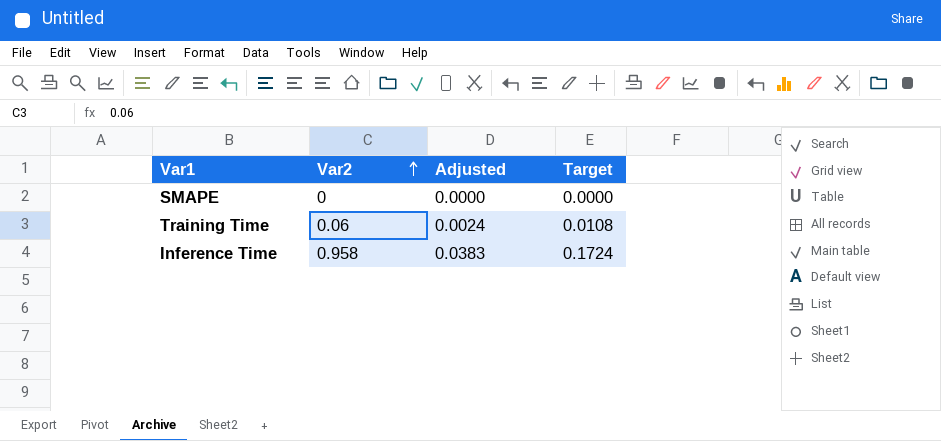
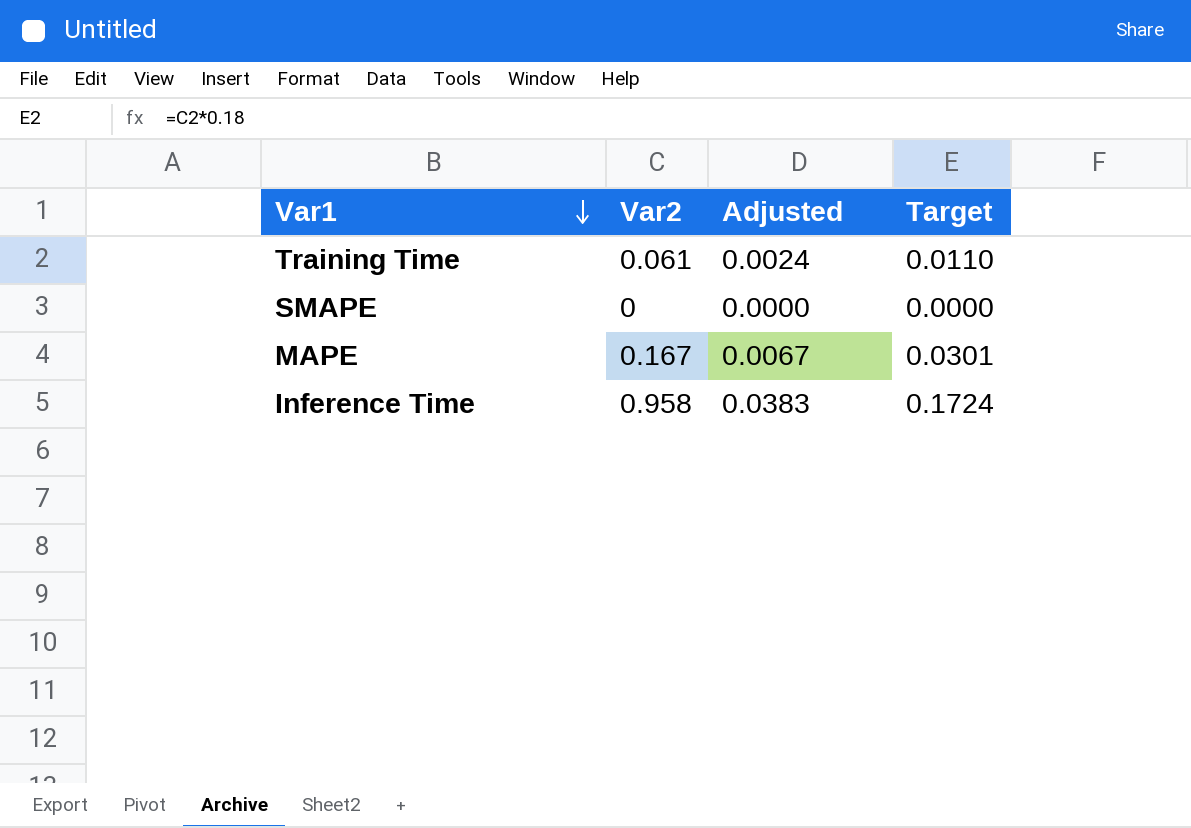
row order: Var2 ascending -> Var1 descending
Training Time | Var2: 0.06 -> 0.061
Training Time | Target: 0.0108 -> 0.0110
row MAPE: none -> 0.167 | 0.0067 | 0.0301

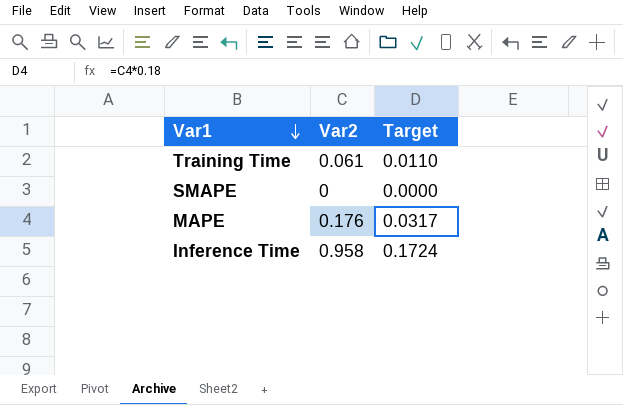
column Adjusted | formula: [Var2] * 0.04 -> none
MAPE | Var2: 0.167 -> 0.176
MAPE | Target: 0.0301 -> 0.0317

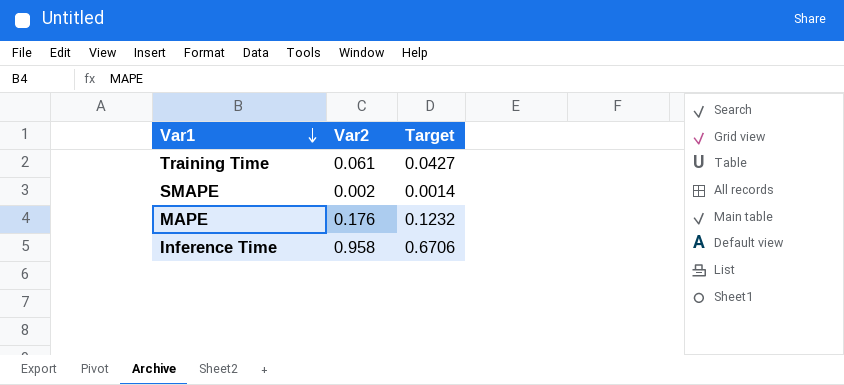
column Target | formula: [Var2] * 0.18 -> [Var2] * 0.7
SMAPE | Var2: 0 -> 0.002

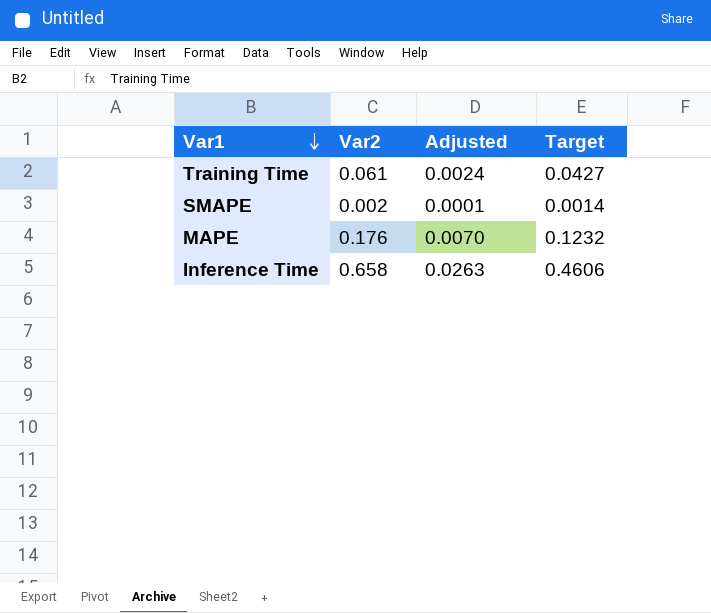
column Adjusted | formula: none -> [Var2] * 0.04
Inference Time | Var2: 0.958 -> 0.658
Inference Time | Target: 0.6706 -> 0.4606

